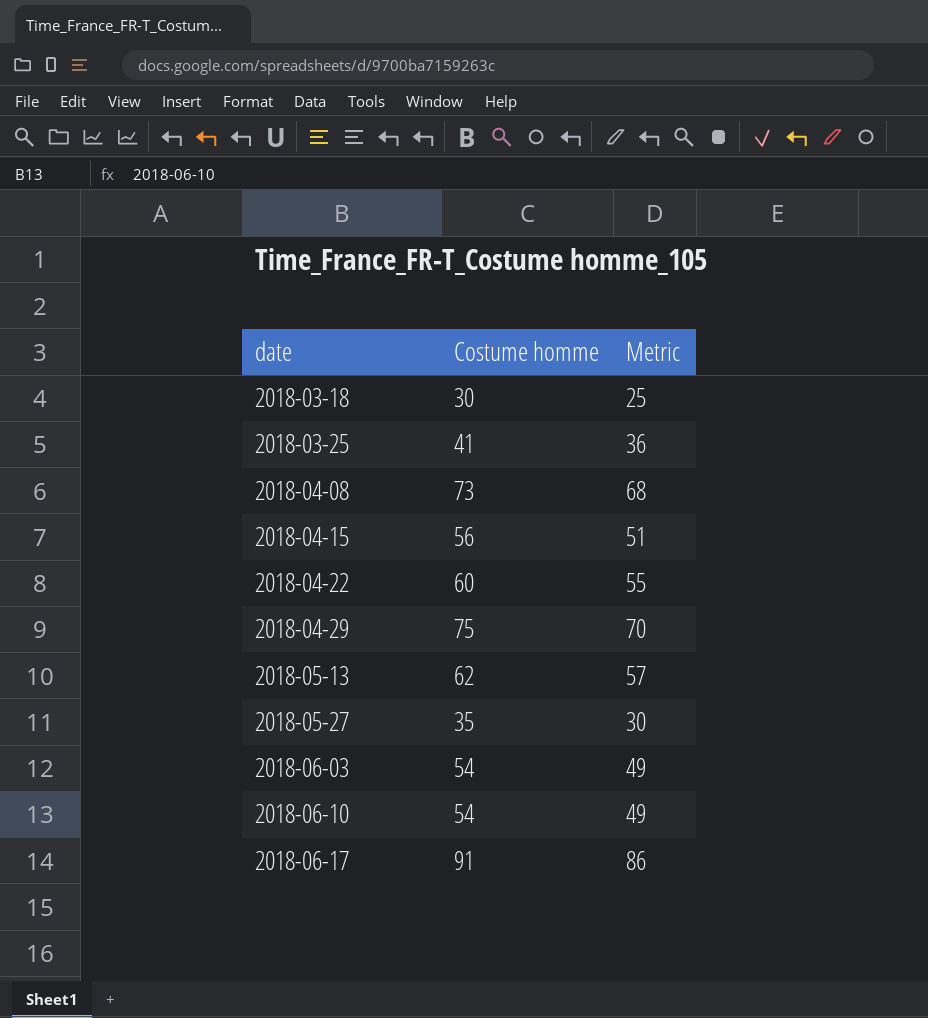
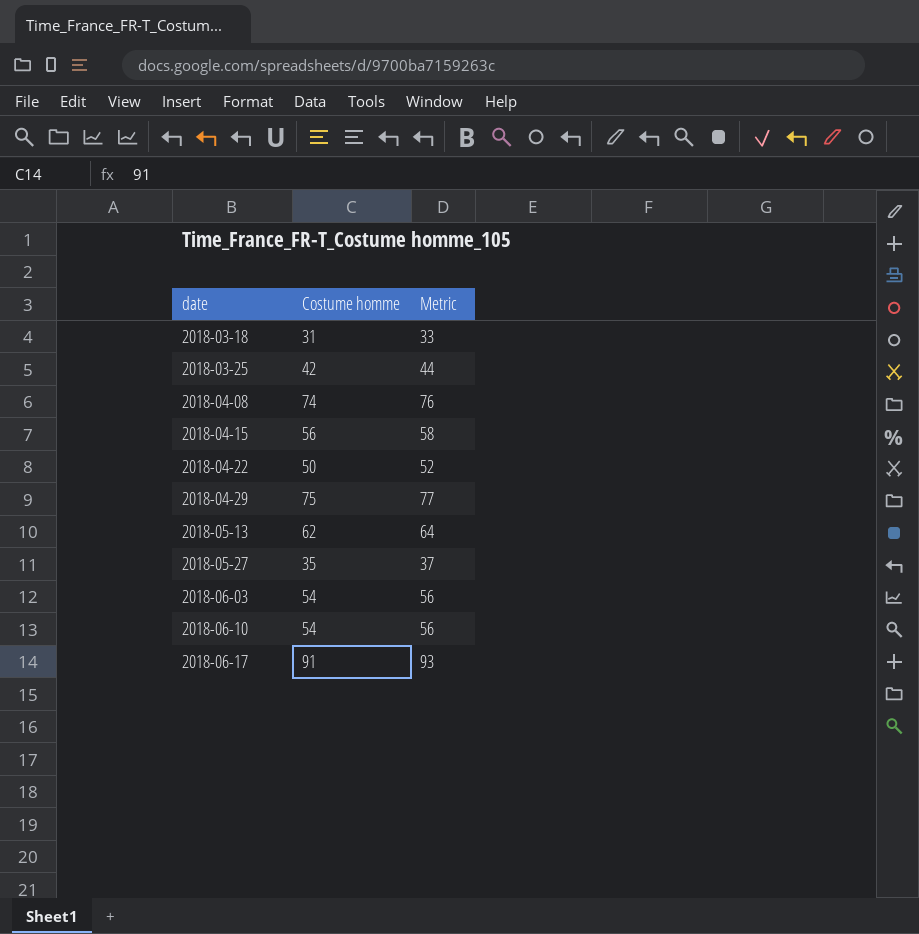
column Metric | formula: [Costume homme] - 5 -> [Costume homme] + 2
2018-03-18 | Costume homme: 30 -> 31
2018-03-25 | Costume homme: 41 -> 42
2018-04-08 | Costume homme: 73 -> 74
2018-04-22 | Costume homme: 60 -> 50

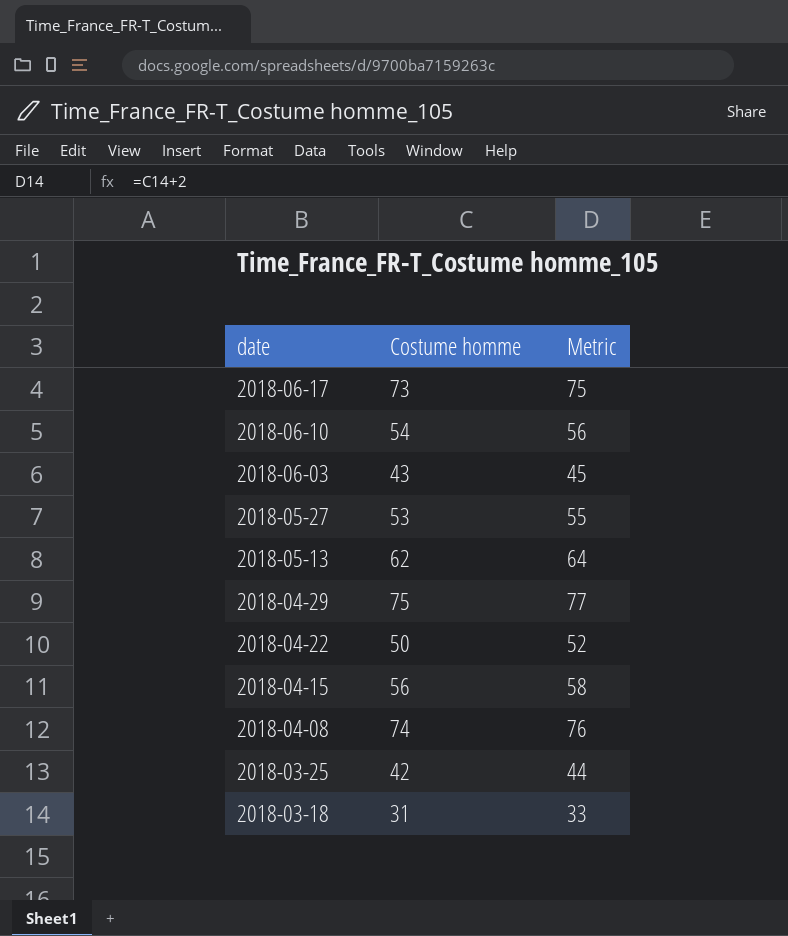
row order: date ascending -> date descending
2018-06-17 | Costume homme: 91 -> 73
2018-06-17 | Metric: 93 -> 75
2018-06-03 | Costume homme: 54 -> 43
2018-06-03 | Metric: 56 -> 45
2018-05-27 | Costume homme: 35 -> 53
2018-05-27 | Metric: 37 -> 55

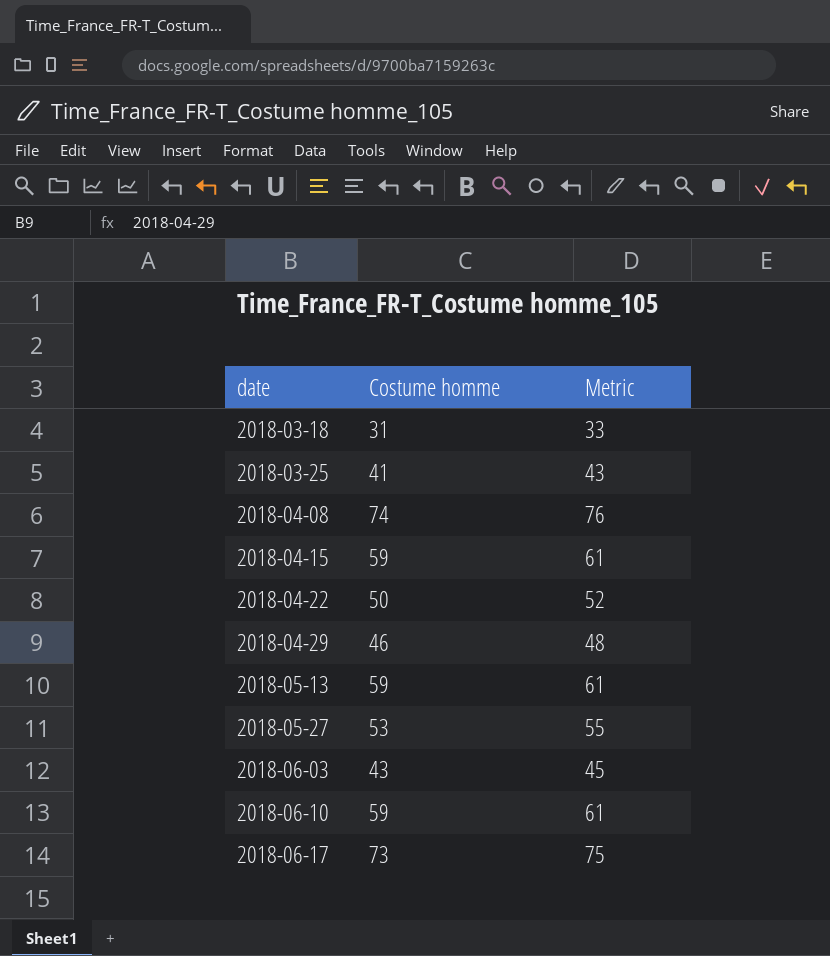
row order: date descending -> date ascending
2018-03-25 | Costume homme: 42 -> 41
2018-03-25 | Metric: 44 -> 43
2018-04-15 | Costume homme: 56 -> 59
2018-04-15 | Metric: 58 -> 61
2018-04-29 | Costume homme: 75 -> 46
2018-04-29 | Metric: 77 -> 48
2018-05-13 | Costume homme: 62 -> 59
2018-05-13 | Metric: 64 -> 61
2018-06-10 | Costume homme: 54 -> 59
2018-06-10 | Metric: 56 -> 61

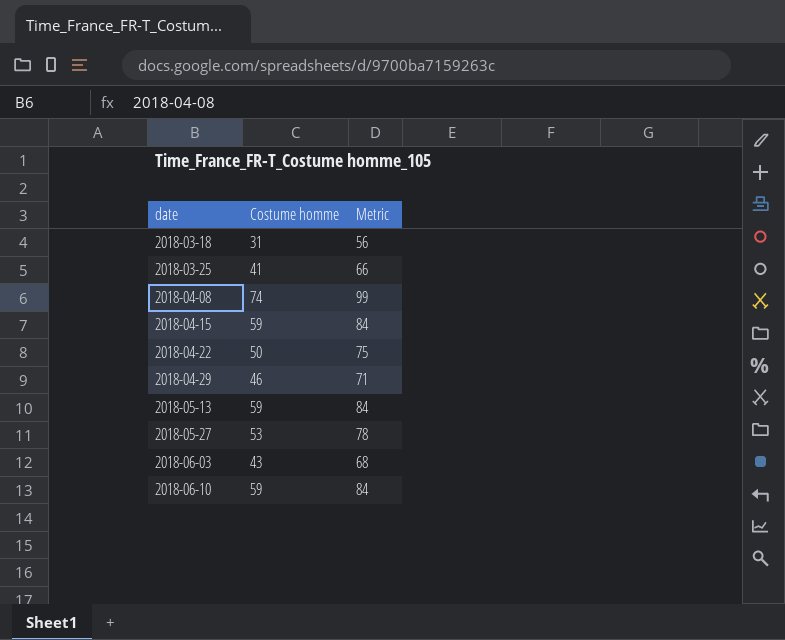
column Metric | formula: [Costume homme] + 2 -> [Costume homme] + 25
row 2018-06-17: 73 | 75 -> none

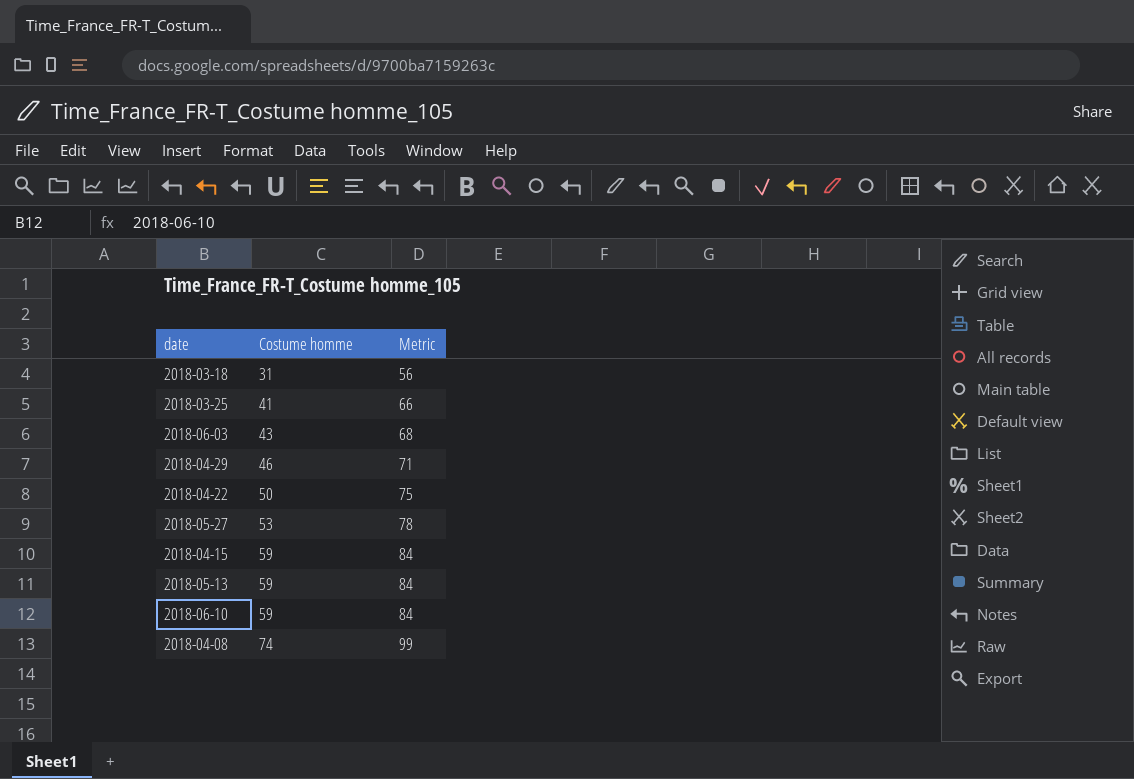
row order: date ascending -> Costume homme ascending

